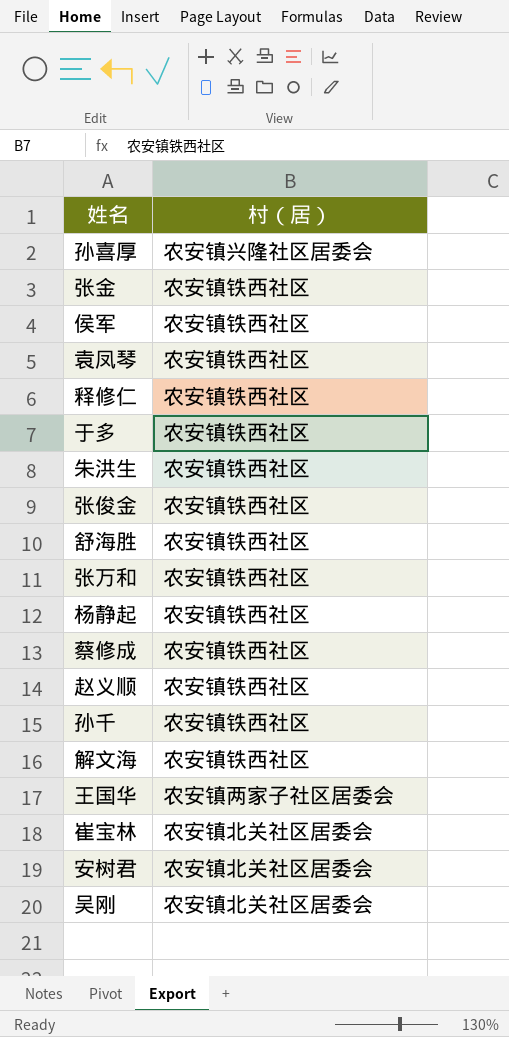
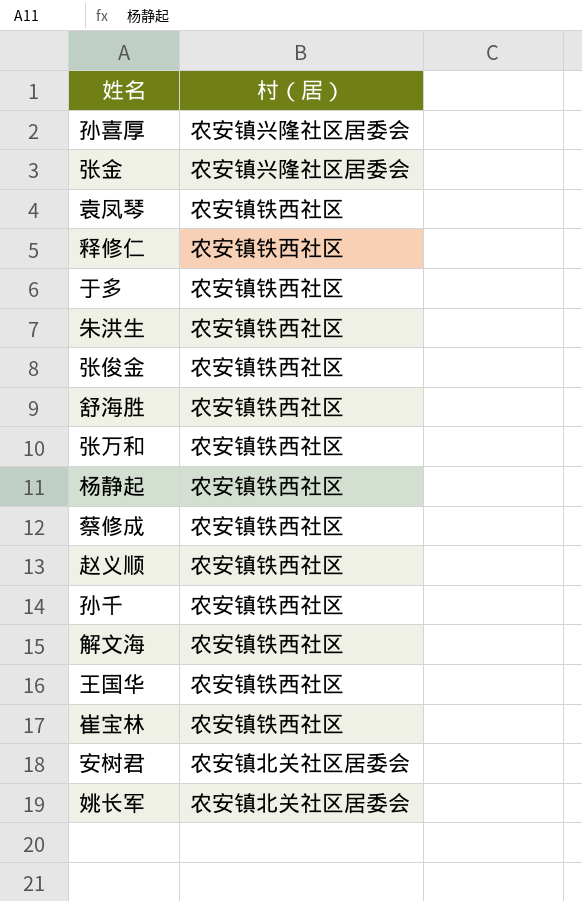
row 侯军: 农安镇铁西社区 -> none
row 吴刚: 农安镇北关社区居委会 -> none
张金 | 村（居）: 农安镇铁西社区 -> 农安镇兴隆社区居委会
王国华 | 村（居）: 农安镇两家子社区居委会 -> 农安镇铁西社区
崔宝林 | 村（居）: 农安镇北关社区居委会 -> 农安镇铁西社区
row 姚长军: none -> 农安镇北关社区居委会

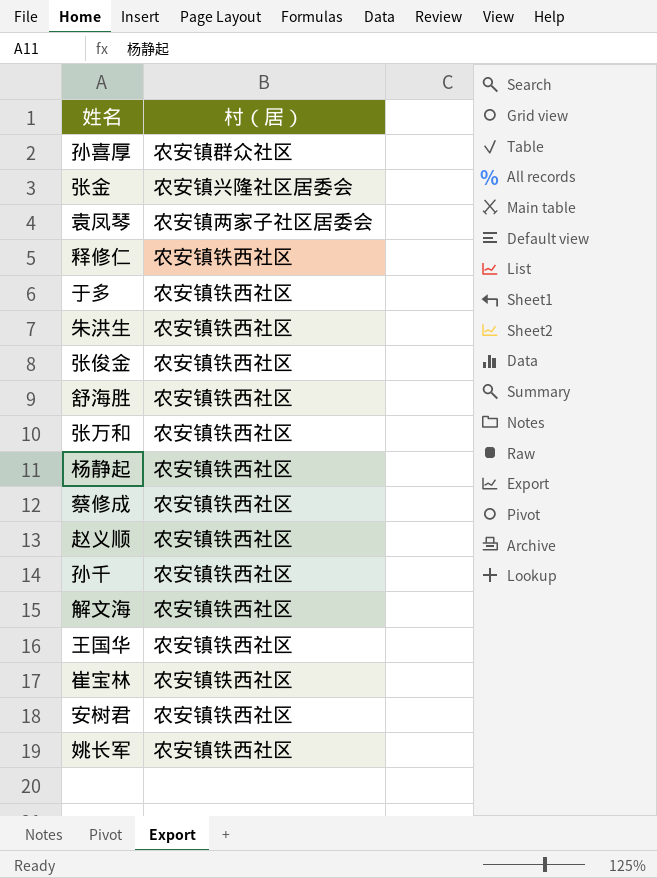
孙喜厚 | 村（居）: 农安镇兴隆社区居委会 -> 农安镇群众社区
袁凤琴 | 村（居）: 农安镇铁西社区 -> 农安镇两家子社区居委会
安树君 | 村（居）: 农安镇北关社区居委会 -> 农安镇铁西社区
姚长军 | 村（居）: 农安镇北关社区居委会 -> 农安镇铁西社区

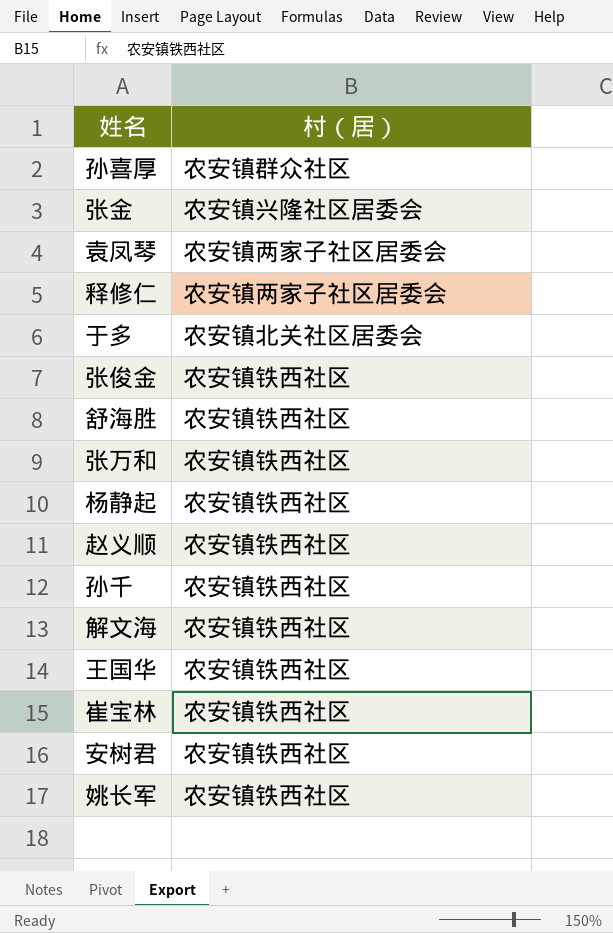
row 朱洪生: 农安镇铁西社区 -> none
row 蔡修成: 农安镇铁西社区 -> none
释修仁 | 村（居）: 农安镇铁西社区 -> 农安镇两家子社区居委会
于多 | 村（居）: 农安镇铁西社区 -> 农安镇北关社区居委会

